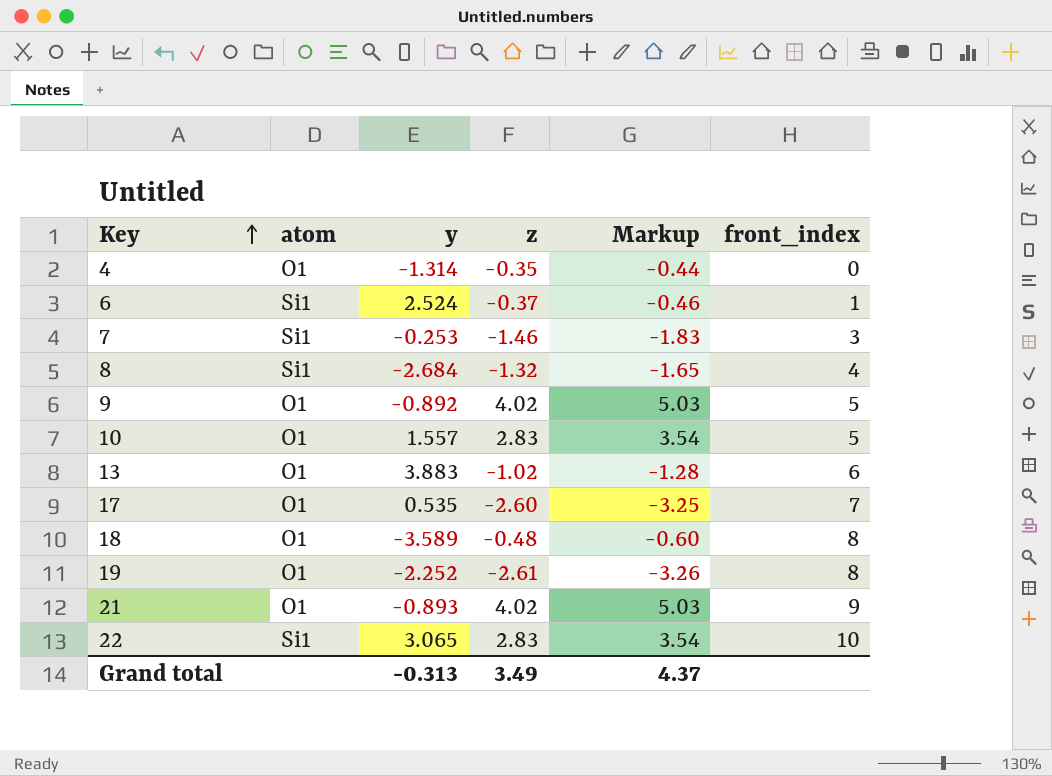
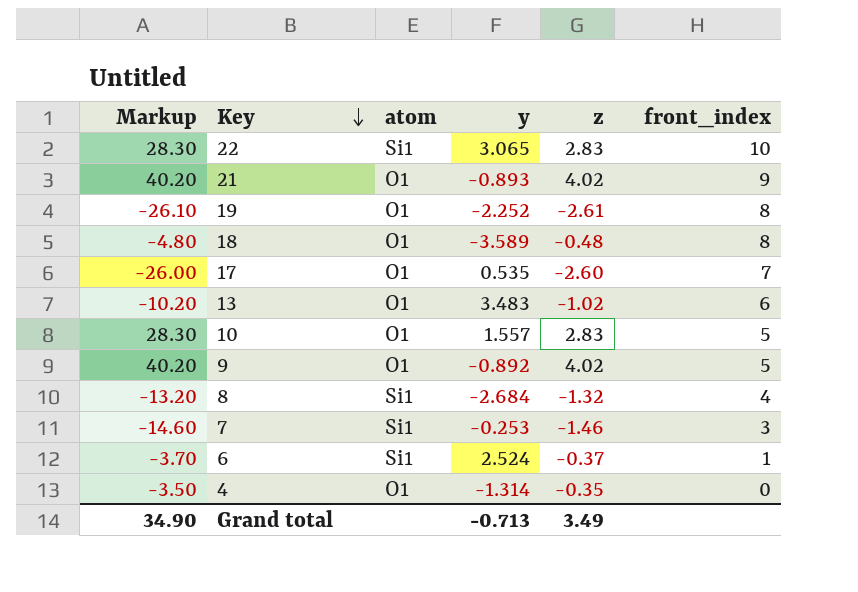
row order: Key ascending -> Key descending
column Markup | formula: [z] * 1.25 -> [z] * 10
column Markup | position: 5 -> 1
13 | y: 3.883 -> 3.483
Grand total | Markup: 4.37 -> 34.90
Grand total | y: -0.313 -> -0.713

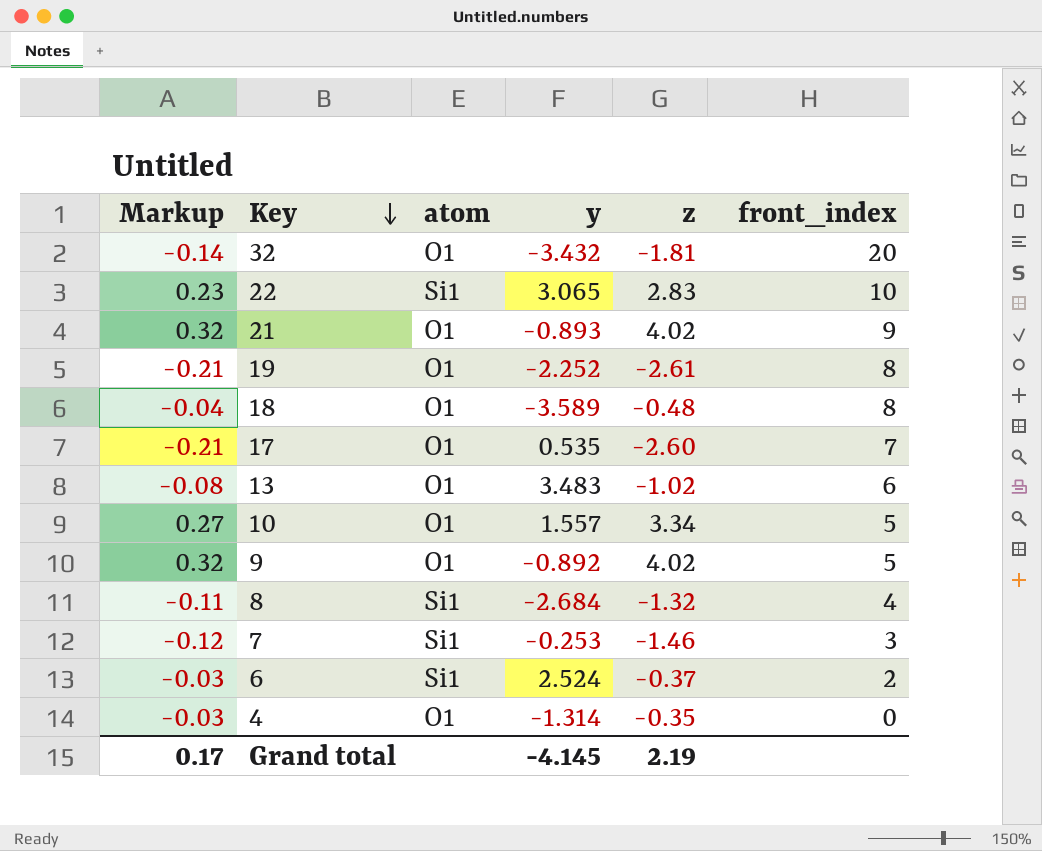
column Markup | formula: [z] * 10 -> [z] * 0.08
row 32: none -> -0.14 | O1 | -3.432 | -1.81 | 20
10 | z: 2.83 -> 3.34
6 | front_index: 1 -> 2
Grand total | Markup: 34.90 -> 0.17
Grand total | y: -0.713 -> -4.145
Grand total | z: 3.49 -> 2.19

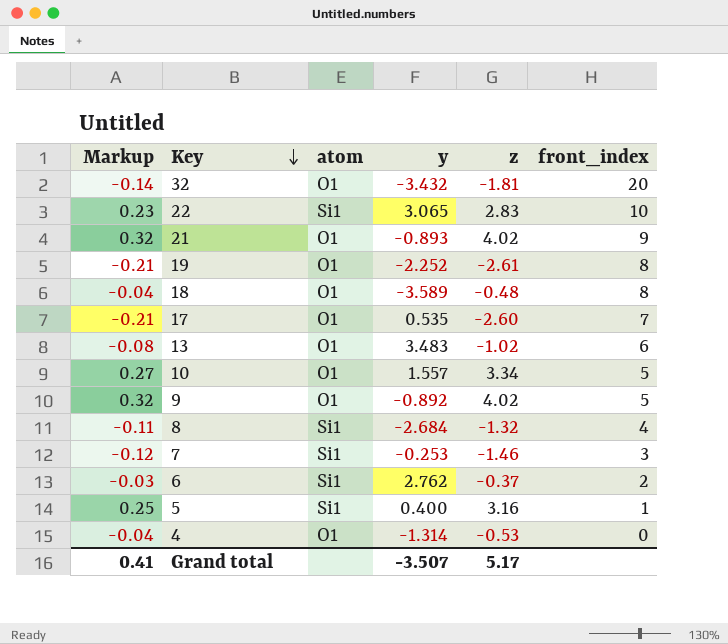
6 | y: 2.524 -> 2.762
row 5: none -> 0.25 | Si1 | 0.400 | 3.16 | 1
4 | Markup: -0.03 -> -0.04
4 | z: -0.35 -> -0.53
Grand total | Markup: 0.17 -> 0.41
Grand total | y: -4.145 -> -3.507
Grand total | z: 2.19 -> 5.17

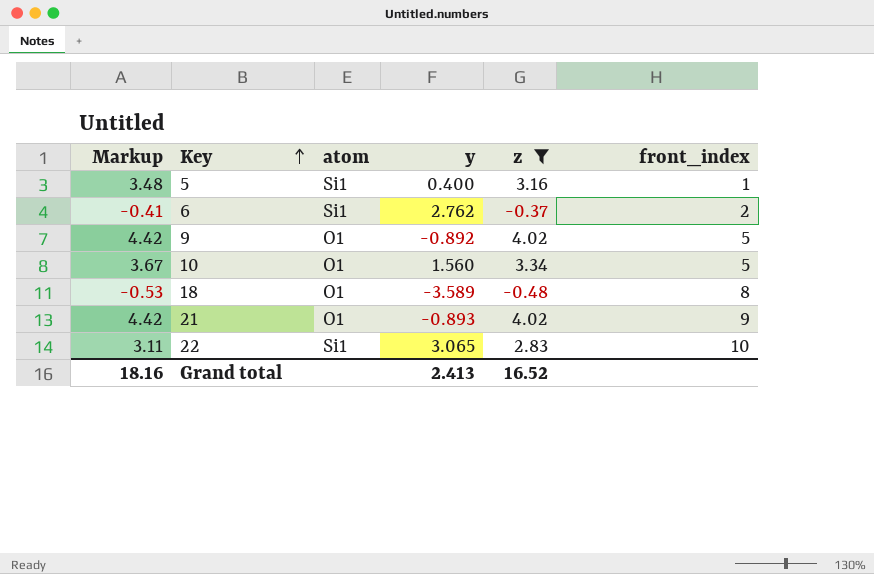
filter: none -> z >= -0.48
row order: Key descending -> Key ascending
column Markup | formula: [z] * 0.08 -> [z] * 1.1
10 | y: 1.557 -> 1.560
Grand total | Markup: 0.41 -> 18.16
Grand total | y: -3.507 -> 2.413
Grand total | z: 5.17 -> 16.52

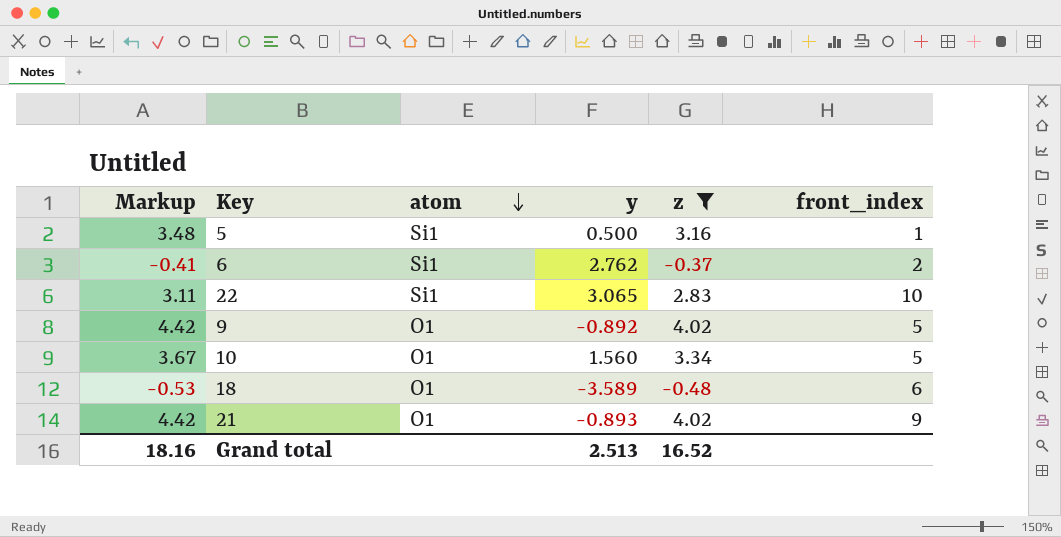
row order: Key ascending -> atom descending
5 | y: 0.400 -> 0.500
18 | front_index: 8 -> 6
Grand total | y: 2.413 -> 2.513

